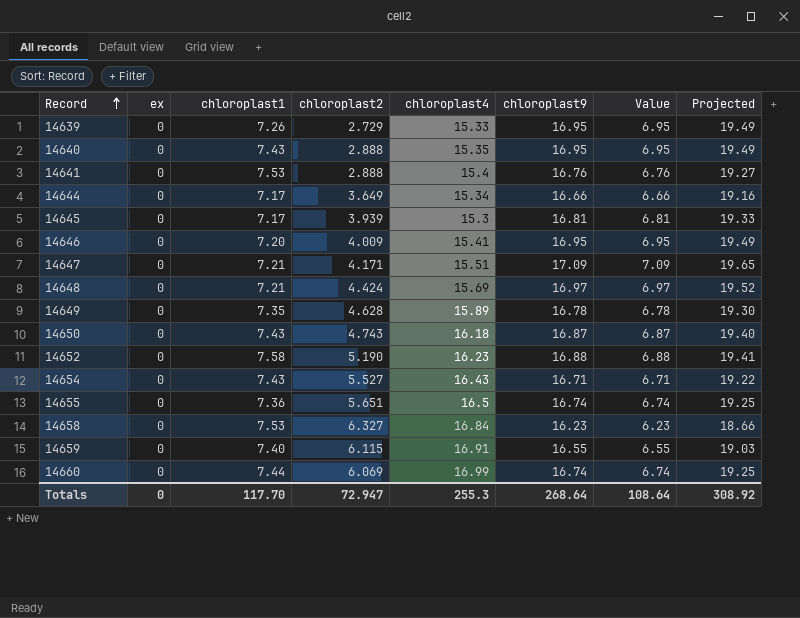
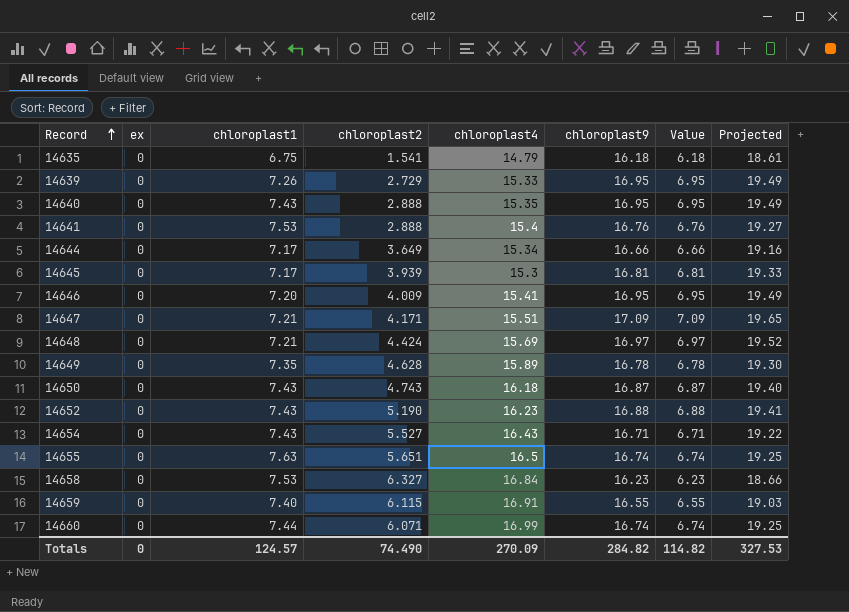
row 14635: none -> 0 | 6.75 | 1.541 | 14.79 | 16.18 | 6.18 | 18.61
14652 | chloroplast1: 7.58 -> 7.43
14655 | chloroplast1: 7.36 -> 7.63
14660 | chloroplast2: 6.069 -> 6.071
Totals | chloroplast1: 117.70 -> 124.57
Totals | chloroplast2: 72.947 -> 74.490
Totals | chloroplast4: 255.3 -> 270.09
Totals | chloroplast9: 268.64 -> 284.82
Totals | Value: 108.64 -> 114.82
Totals | Projected: 308.92 -> 327.53

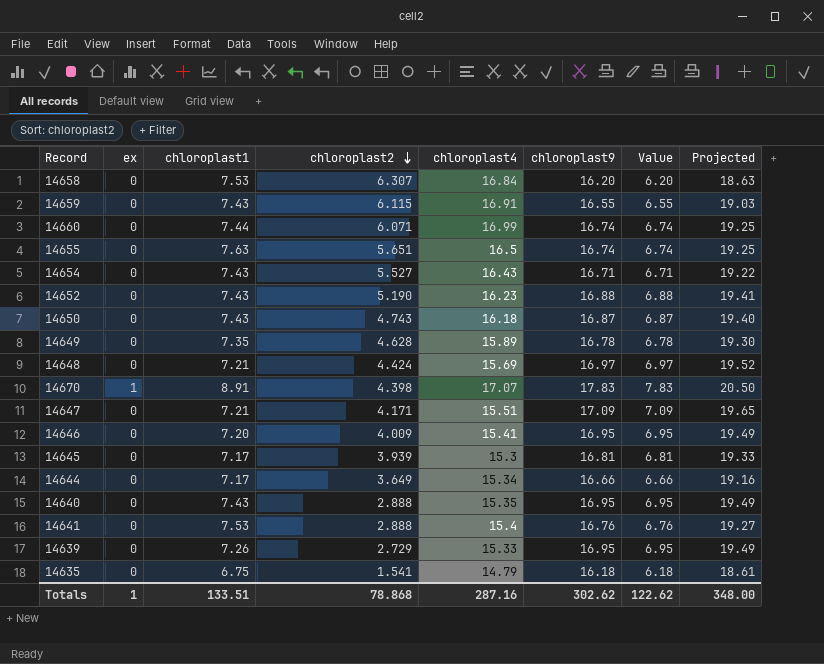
row order: Record ascending -> chloroplast2 descending
14658 | chloroplast2: 6.327 -> 6.307
14658 | chloroplast9: 16.23 -> 16.20
14658 | Value: 6.23 -> 6.20
14658 | Projected: 18.66 -> 18.63
14659 | chloroplast1: 7.40 -> 7.43
row 14670: none -> 1 | 8.91 | 4.398 | 17.07 | 17.83 | 7.83 | 20.50
Totals | ex: 0 -> 1
Totals | chloroplast1: 124.57 -> 133.51
Totals | chloroplast2: 74.490 -> 78.868
Totals | chloroplast4: 270.09 -> 287.16
Totals | chloroplast9: 284.82 -> 302.62
Totals | Value: 114.82 -> 122.62
Totals | Projected: 327.53 -> 348.00

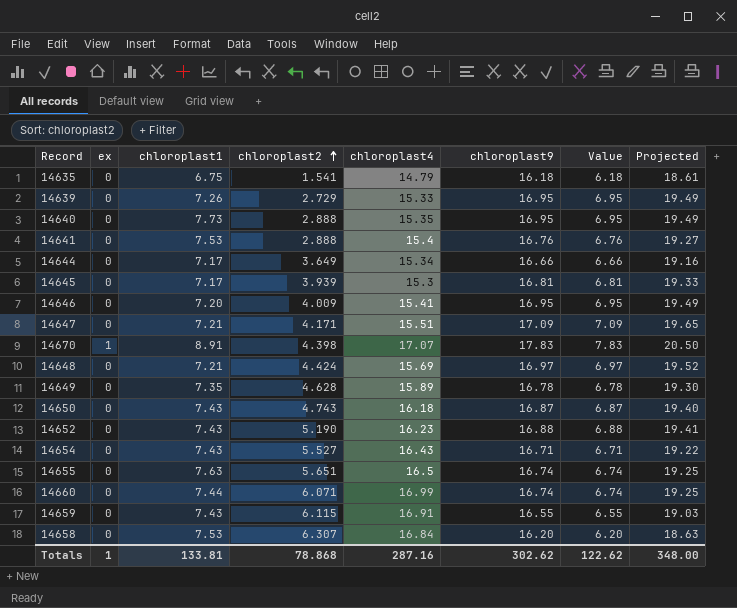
row order: chloroplast2 descending -> chloroplast2 ascending
14640 | chloroplast1: 7.43 -> 7.73
Totals | chloroplast1: 133.51 -> 133.81

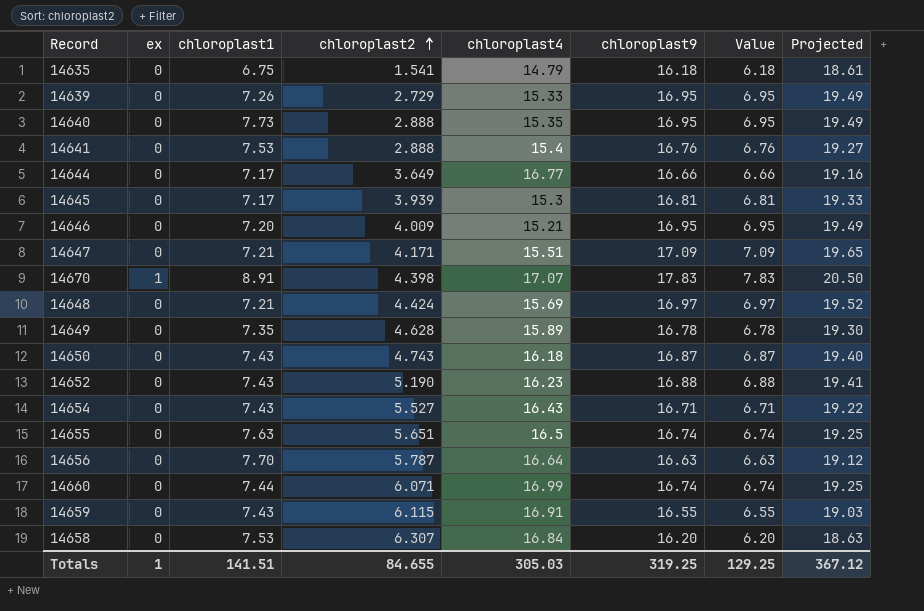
14644 | chloroplast4: 15.34 -> 16.77
14646 | chloroplast4: 15.41 -> 15.21
row 14656: none -> 0 | 7.70 | 5.787 | 16.64 | 16.63 | 6.63 | 19.12
Totals | chloroplast1: 133.81 -> 141.51
Totals | chloroplast2: 78.868 -> 84.655
Totals | chloroplast4: 287.16 -> 305.03
Totals | chloroplast9: 302.62 -> 319.25
Totals | Value: 122.62 -> 129.25
Totals | Projected: 348.00 -> 367.12

